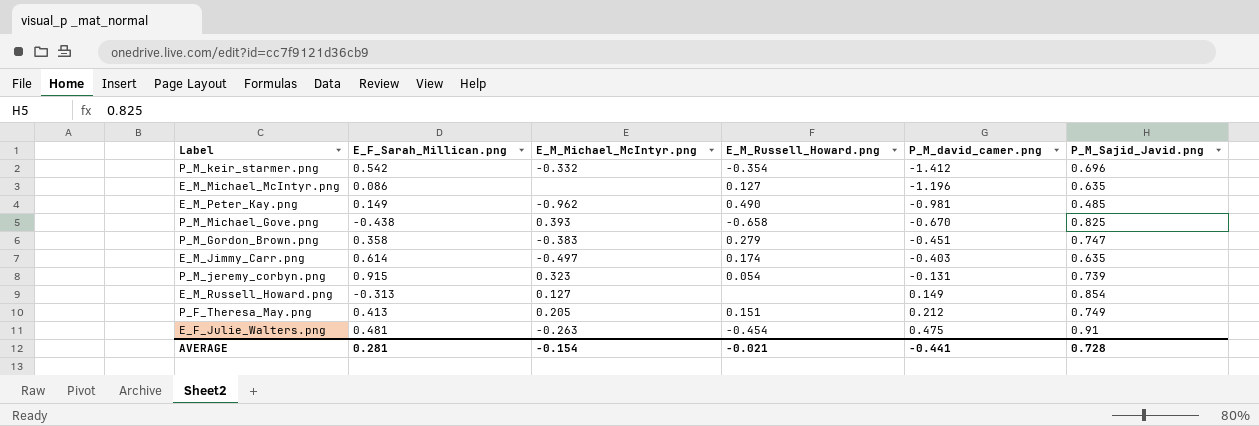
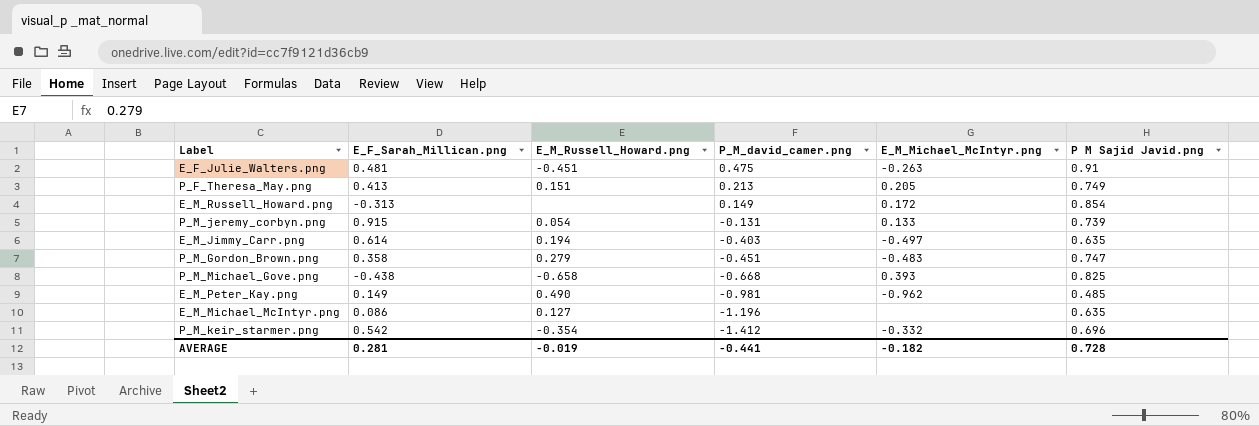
row order: P_M_david_camer.png ascending -> P_M_david_camer.png descending
column E_M_Michael_McIntyr.png | position: 3 -> 5
column name: P_M_Sajid_Javid.png -> P M Sajid Javid.png
E_F_Julie_Walters.png | E_M_Russell_Howard.png: -0.454 -> -0.451
P_F_Theresa_May.png | P_M_david_camer.png: 0.212 -> 0.213
E_M_Russell_Howard.png | E_M_Michael_McIntyr.png: 0.127 -> 0.172
P_M_jeremy_corbyn.png | E_M_Michael_McIntyr.png: 0.323 -> 0.133
E_M_Jimmy_Carr.png | E_M_Russell_Howard.png: 0.174 -> 0.194
P_M_Gordon_Brown.png | E_M_Michael_McIntyr.png: -0.383 -> -0.483
P_M_Michael_Gove.png | P_M_david_camer.png: -0.670 -> -0.668
AVERAGE | E_M_Russell_Howard.png: -0.021 -> -0.019
AVERAGE | E_M_Michael_McIntyr.png: -0.154 -> -0.182

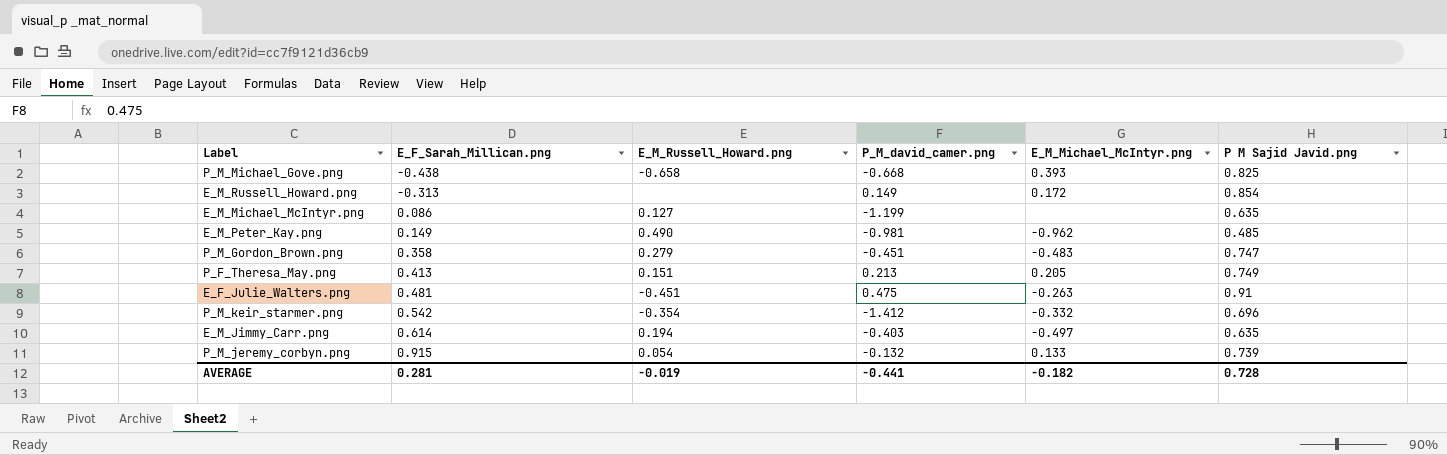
row order: P_M_david_camer.png descending -> E_F_Sarah_Millican.png ascending
E_M_Michael_McIntyr.png | P_M_david_camer.png: -1.196 -> -1.199
P_M_jeremy_corbyn.png | P_M_david_camer.png: -0.131 -> -0.132

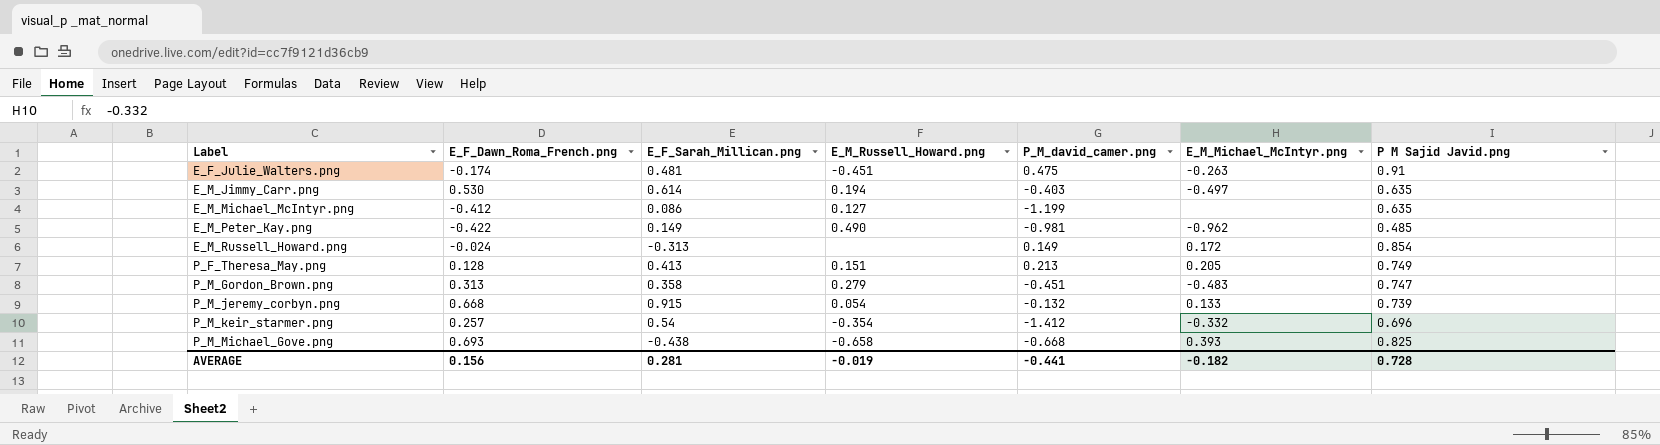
row order: E_F_Sarah_Millican.png ascending -> Label ascending
column E_F_Dawn_Roma_French.png | position: none -> 2
P_M_keir_starmer.png | E_F_Sarah_Millican.png: 0.542 -> 0.54

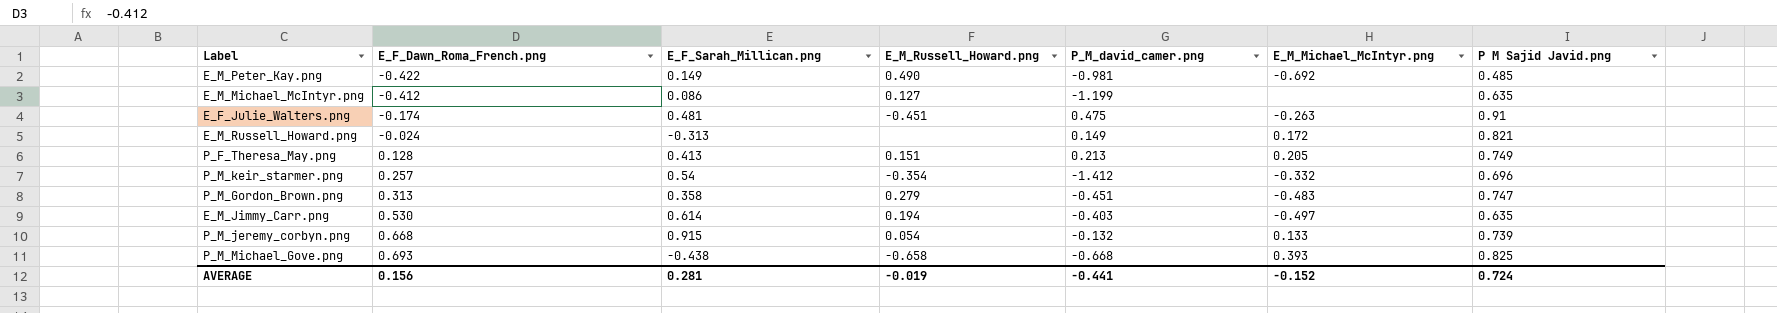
row order: Label ascending -> E_F_Dawn_Roma_French.png ascending
E_M_Peter_Kay.png | E_M_Michael_McIntyr.png: -0.962 -> -0.692
E_M_Russell_Howard.png | P M Sajid Javid.png: 0.854 -> 0.821
AVERAGE | E_M_Michael_McIntyr.png: -0.182 -> -0.152
AVERAGE | P M Sajid Javid.png: 0.728 -> 0.724

